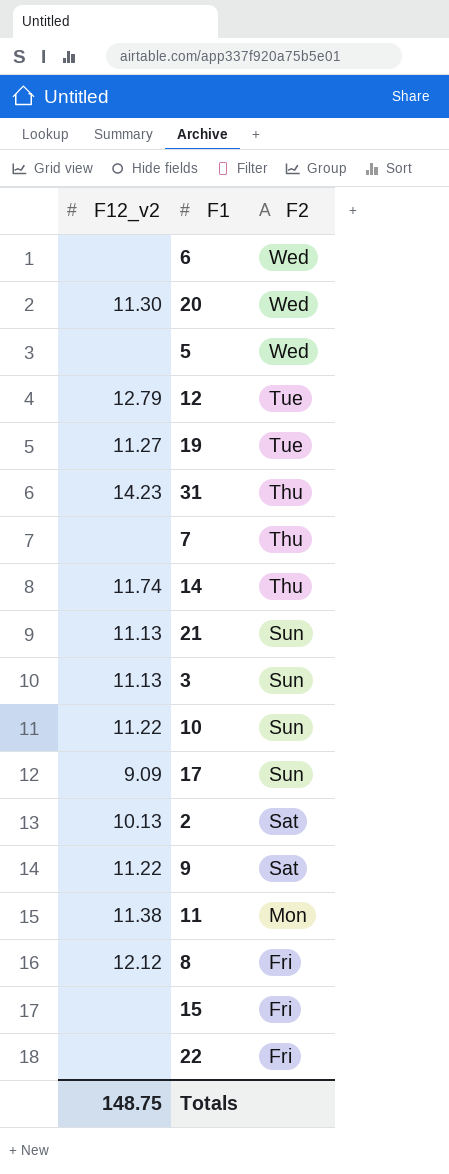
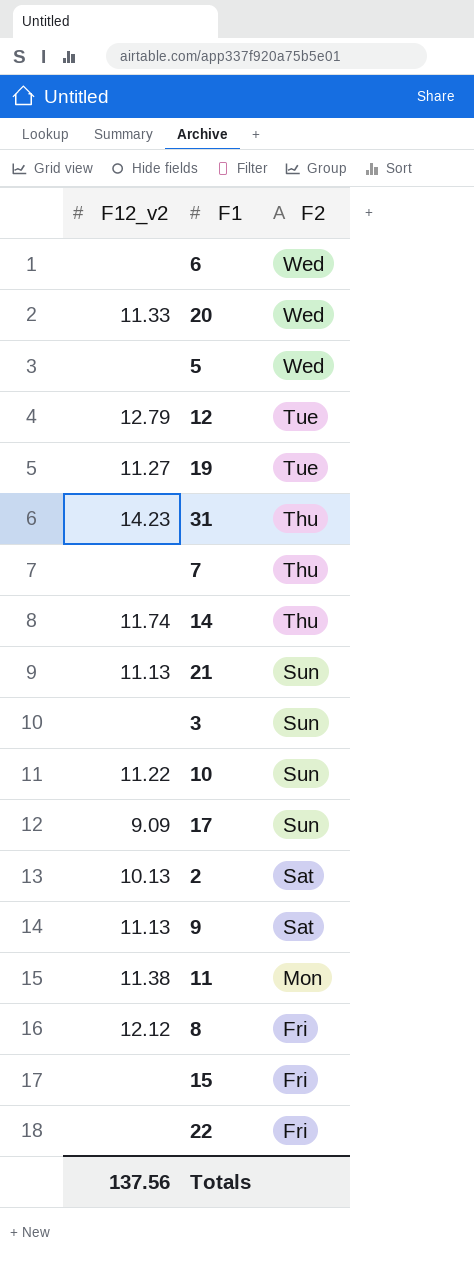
20 | F12_v2: 11.30 -> 11.33
3 | F12_v2: 11.13 -> none
9 | F12_v2: 11.22 -> 11.13
Totals | F12_v2: 148.75 -> 137.56

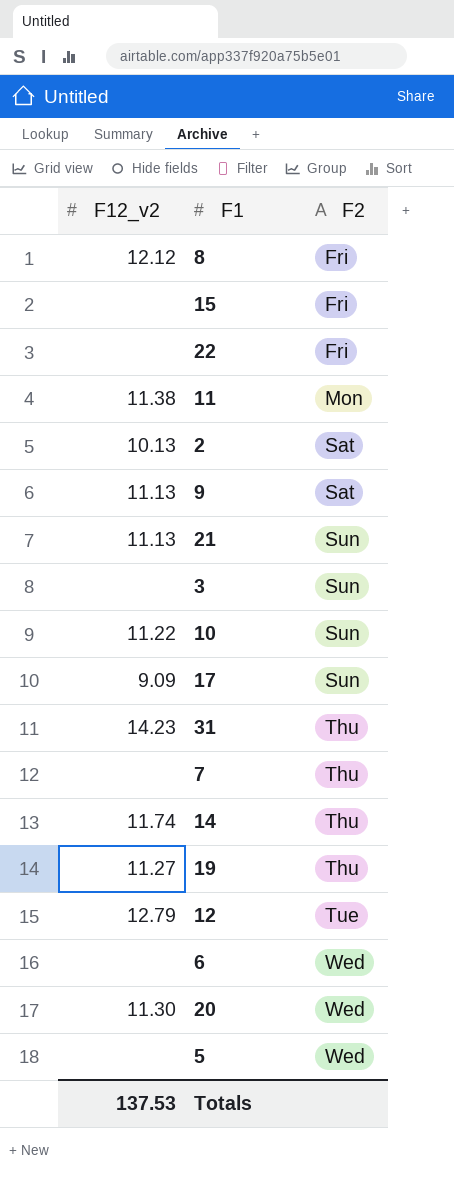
row order: F2 descending -> F2 ascending
19 | F2: Tue -> Thu
20 | F12_v2: 11.33 -> 11.30
Totals | F12_v2: 137.56 -> 137.53

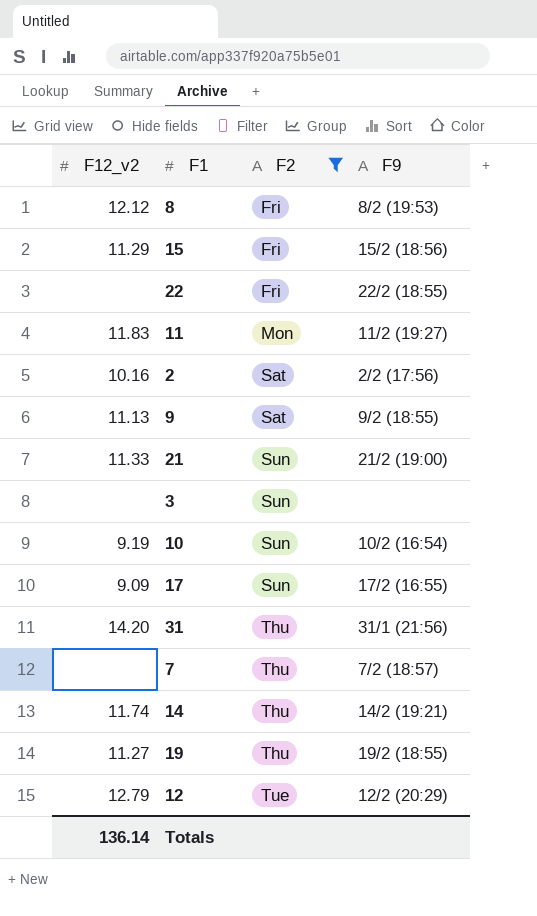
filter: none -> F2 != Wed
column F9 | position: none -> 4
15 | F12_v2: none -> 11.29
11 | F12_v2: 11.38 -> 11.83
2 | F12_v2: 10.13 -> 10.16
21 | F12_v2: 11.13 -> 11.33
10 | F12_v2: 11.22 -> 9.19
31 | F12_v2: 14.23 -> 14.20
Totals | F12_v2: 137.53 -> 136.14

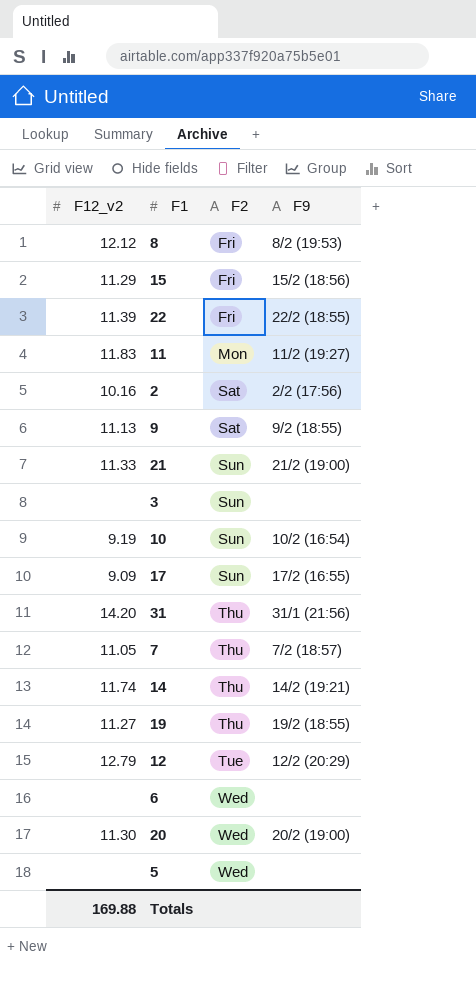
filter: F2 != Wed -> none
22 | F12_v2: none -> 11.39
7 | F12_v2: none -> 11.05
Totals | F12_v2: 136.14 -> 169.88

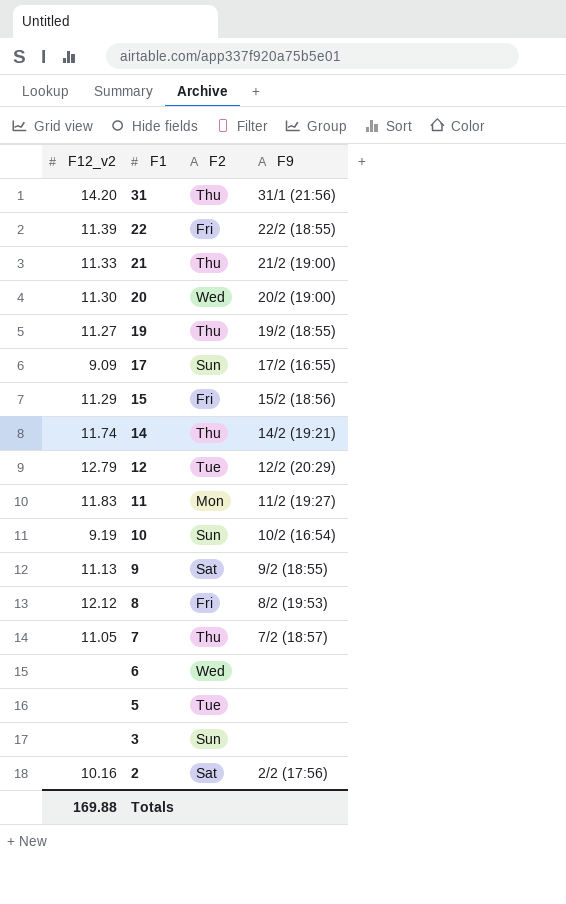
row order: F2 ascending -> F1 descending
21 | F2: Sun -> Thu
5 | F2: Wed -> Tue

